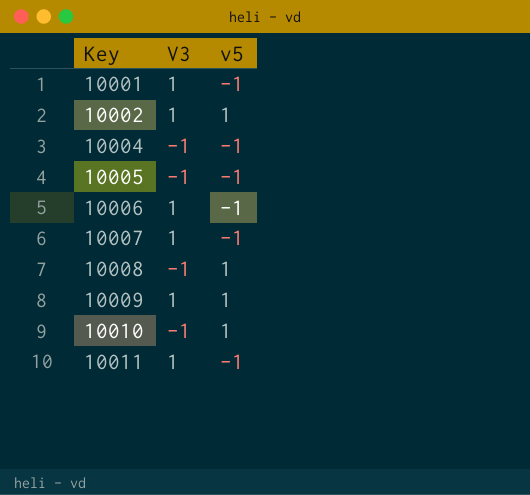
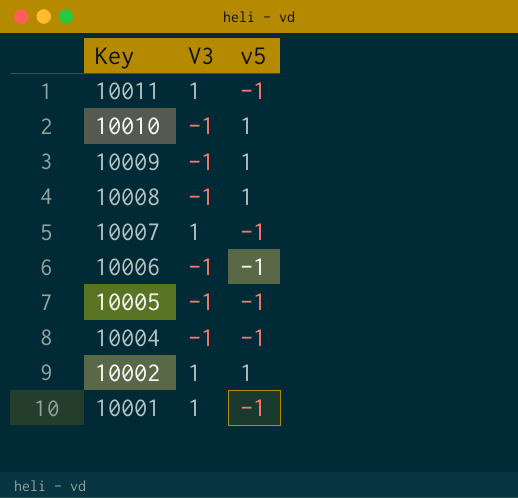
row order: Key ascending -> Key descending
10009 | V3: 1 -> -1
10006 | V3: 1 -> -1

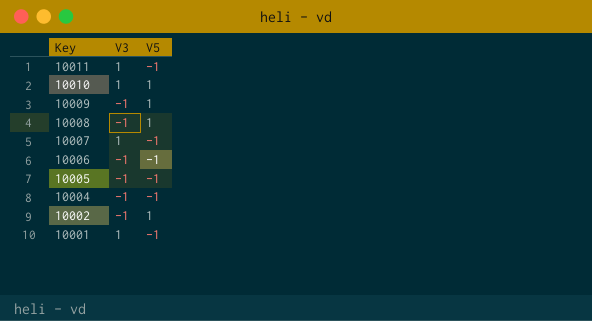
column name: v5 -> V5
10010 | V3: -1 -> 1
10002 | V3: 1 -> -1

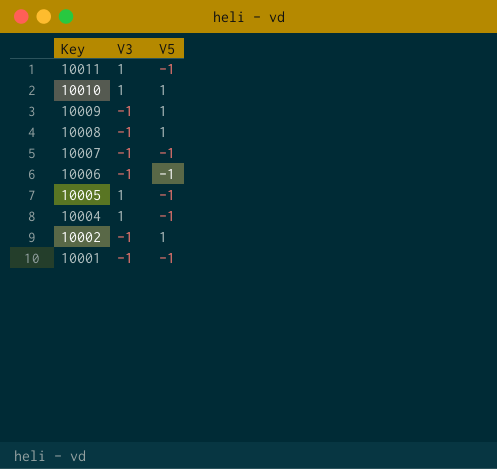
10007 | V3: 1 -> -1
10005 | V3: -1 -> 1
10004 | V3: -1 -> 1
10001 | V3: 1 -> -1

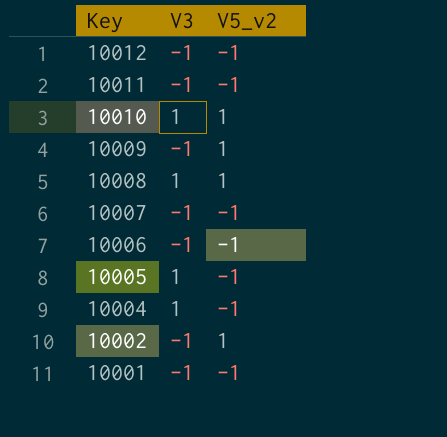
column name: V5 -> V5_v2
row 10012: none -> -1 | -1
10011 | V3: 1 -> -1
10008 | V3: -1 -> 1

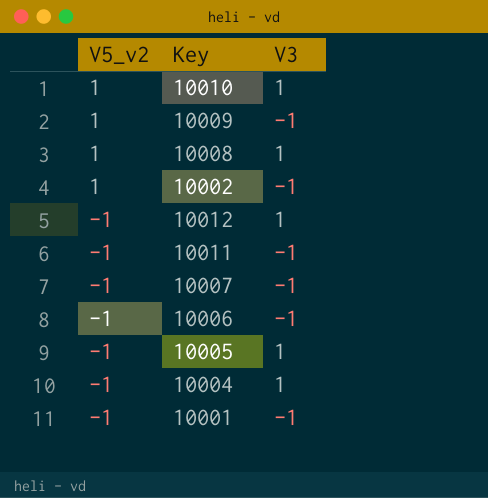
row order: Key descending -> V5_v2 descending
column V5_v2 | position: 3 -> 1
10012 | V3: -1 -> 1

